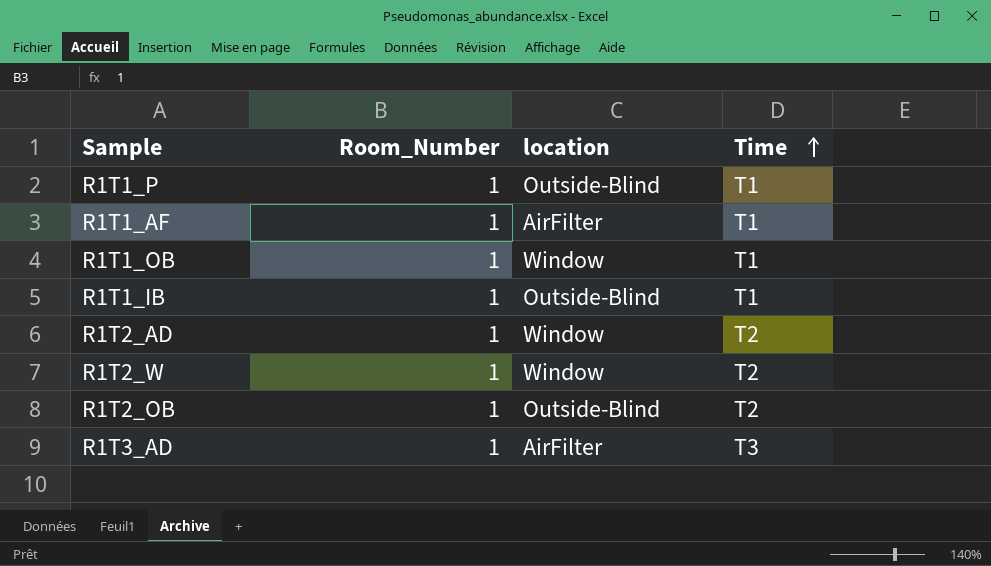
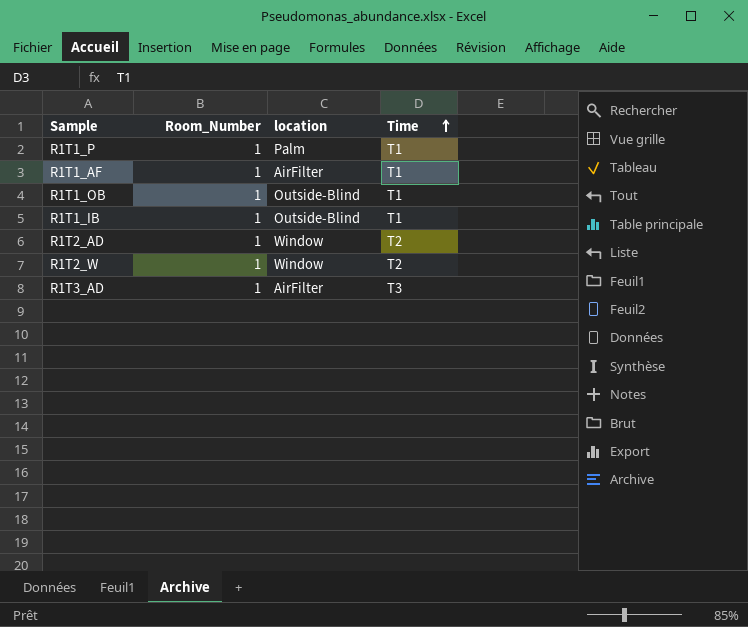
row R1T2_OB: 1 | Outside-Blind | T2 -> none
R1T1_P | location: Outside-Blind -> Palm
R1T1_OB | location: Window -> Outside-Blind

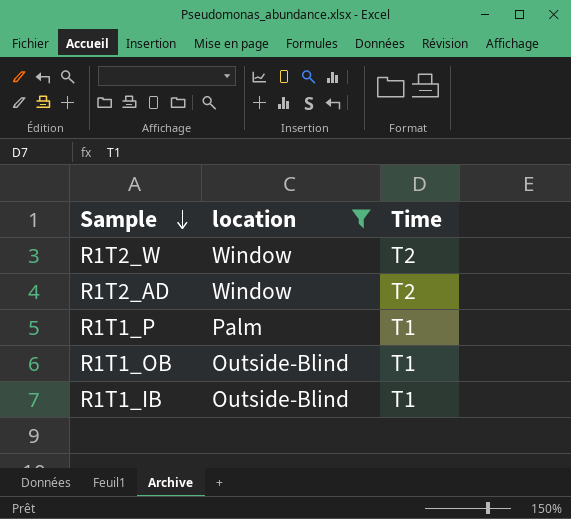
filter: none -> location != AirFilter
row order: Time ascending -> Sample descending
column Room_Number | position: 2 -> none

